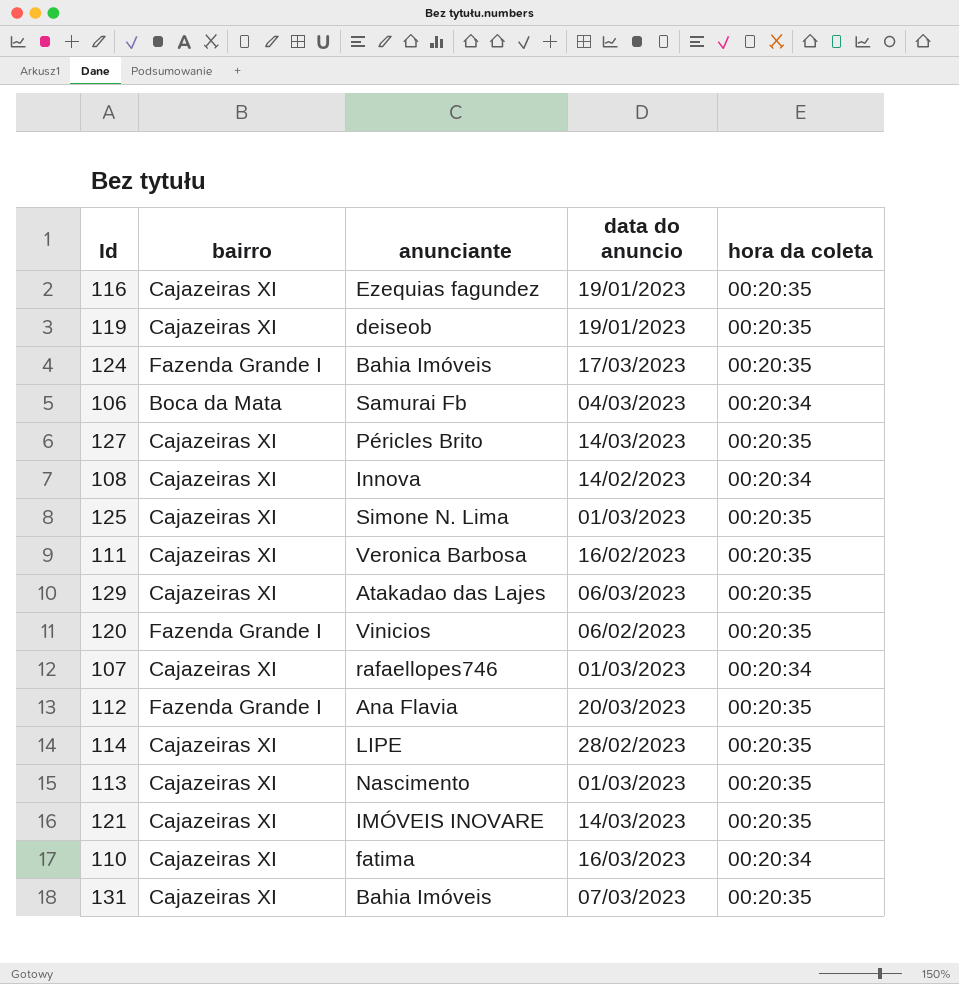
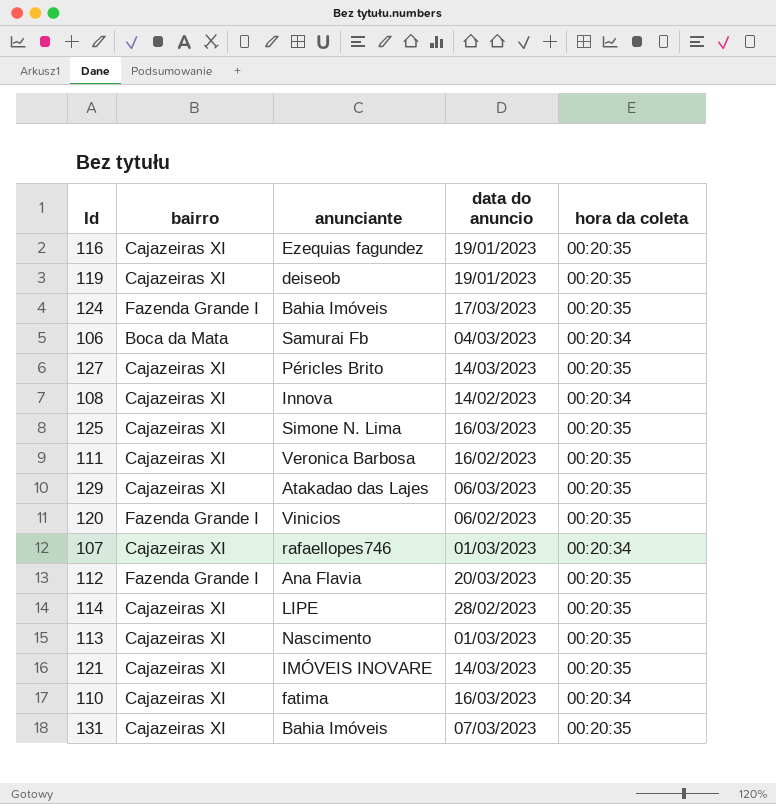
125 | data do anuncio: 01/03/2023 -> 16/03/2023

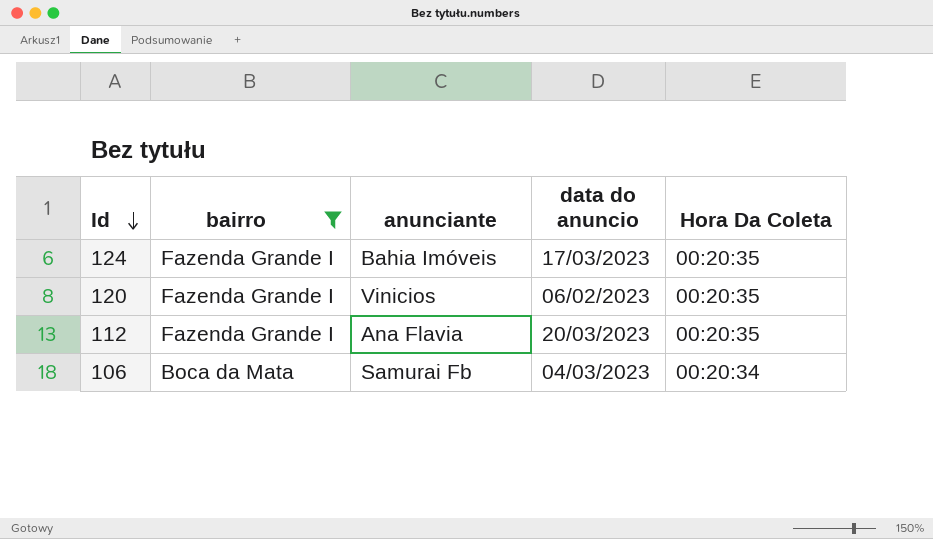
filter: none -> bairro != Cajazeiras XI
row order: none -> Id descending
column name: hora da coleta -> Hora Da Coleta

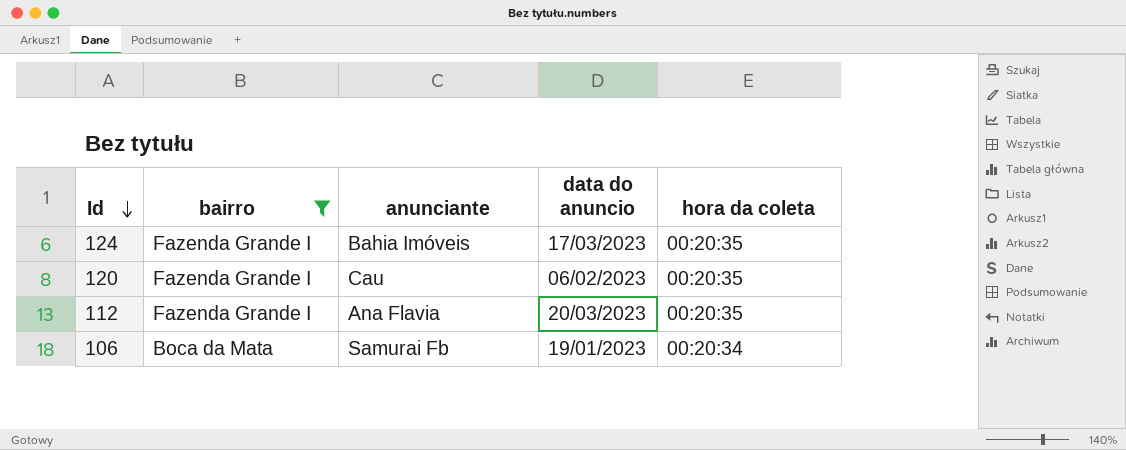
column name: Hora Da Coleta -> hora da coleta
120 | anunciante: Vinicios -> Cau
106 | data do anuncio: 04/03/2023 -> 19/01/2023

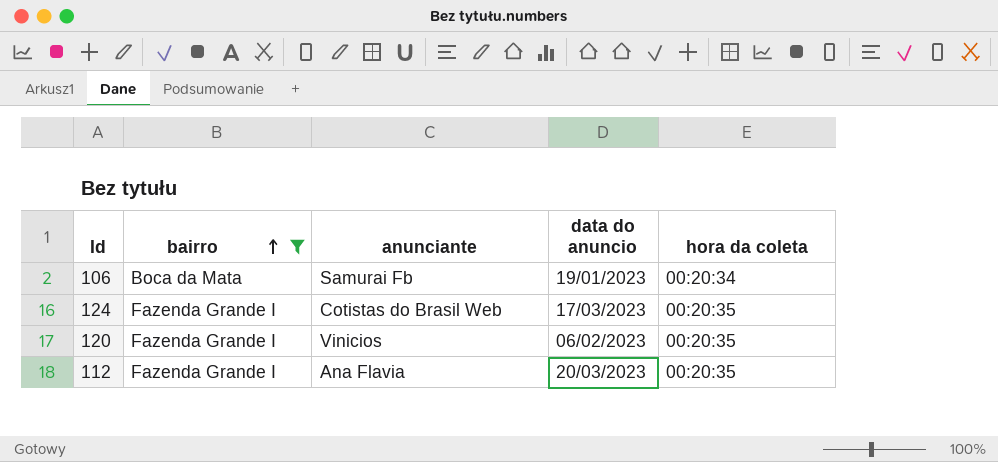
row order: Id descending -> bairro ascending
124 | anunciante: Bahia Imóveis -> Cotistas do Brasil Web
120 | anunciante: Cau -> Vinicios

